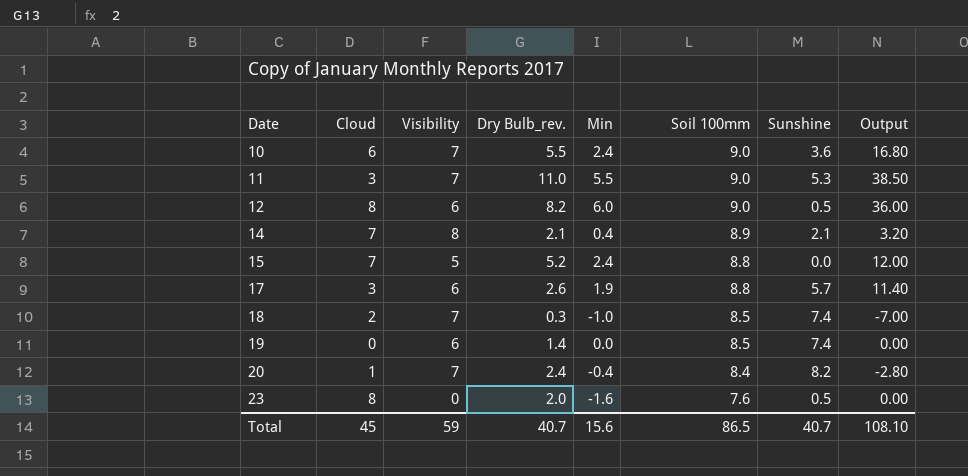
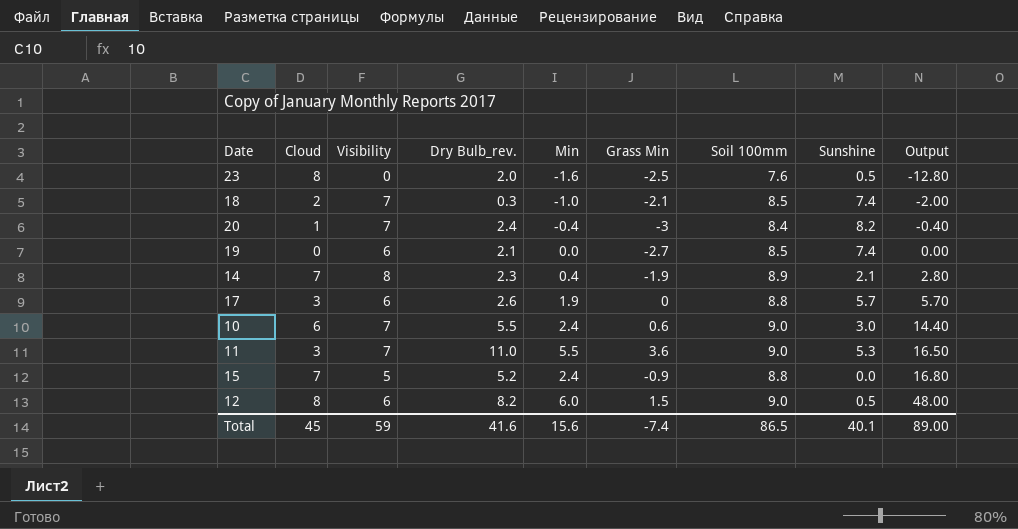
row order: Date ascending -> Output ascending
column Grass Min | position: none -> 6
column Output | formula: [Visibility] * [Min] -> [Cloud] * [Min]
19 | Dry Bulb_rev.: 1.4 -> 2.1
14 | Dry Bulb_rev.: 2.1 -> 2.3
10 | Sunshine: 3.6 -> 3.0
Total | Dry Bulb_rev.: 40.7 -> 41.6
Total | Sunshine: 40.7 -> 40.1
Total | Output: 108.10 -> 89.00

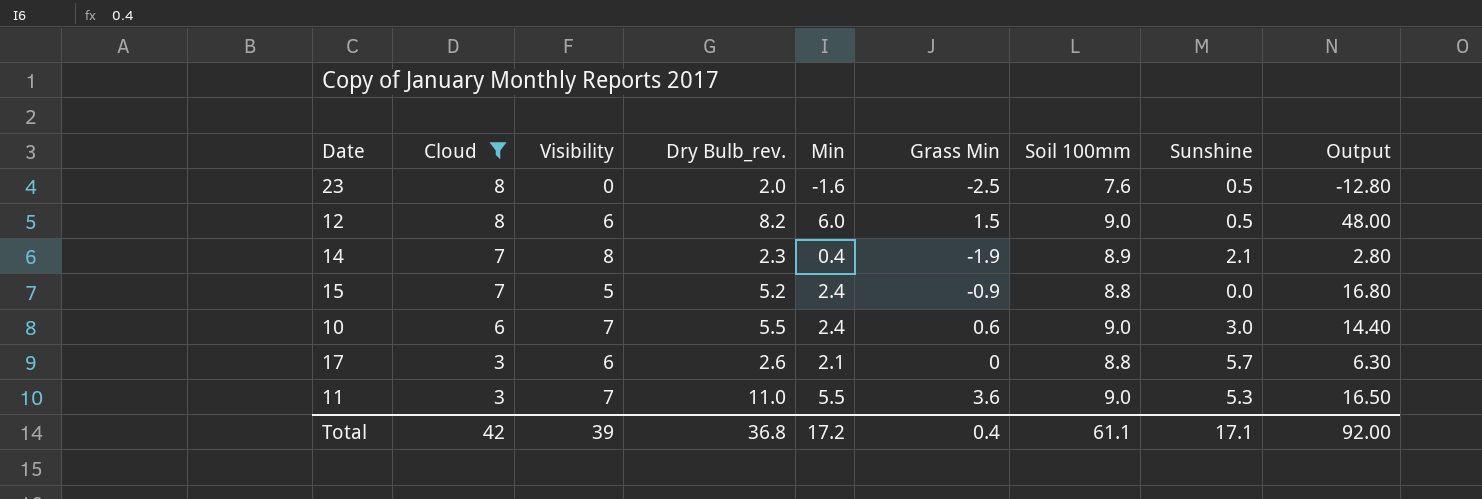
filter: none -> Cloud >= 3
row order: Output ascending -> Cloud descending
17 | Min: 1.9 -> 2.1
17 | Output: 5.70 -> 6.30
Total | Cloud: 45 -> 42
Total | Visibility: 59 -> 39
Total | Dry Bulb_rev.: 41.6 -> 36.8
Total | Min: 15.6 -> 17.2
Total | Grass Min: -7.4 -> 0.4
Total | Soil 100mm: 86.5 -> 61.1
Total | Sunshine: 40.1 -> 17.1
Total | Output: 89.00 -> 92.00

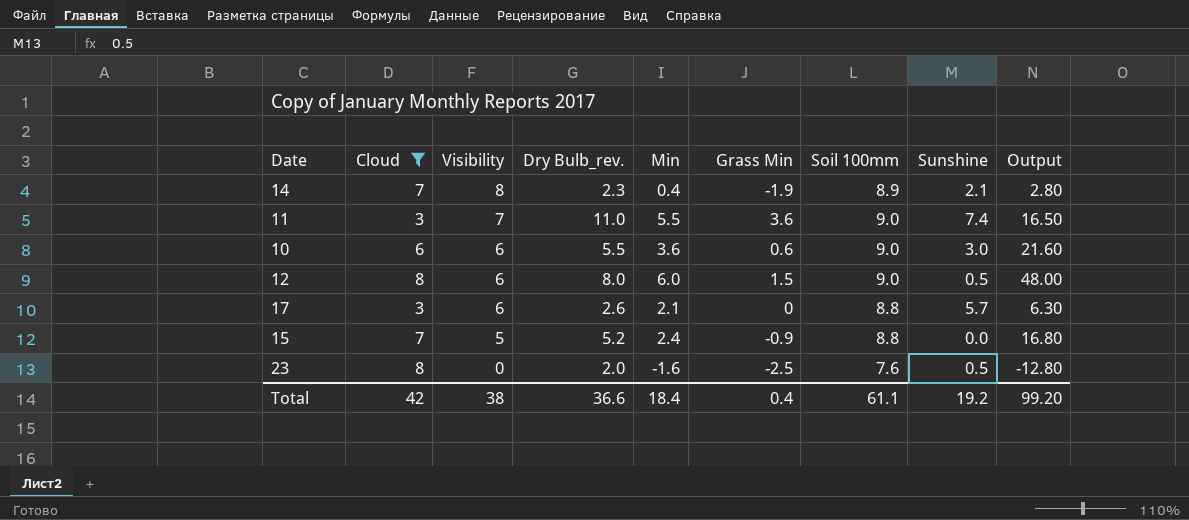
row order: Cloud descending -> Visibility descending
11 | Sunshine: 5.3 -> 7.4
10 | Visibility: 7 -> 6
10 | Min: 2.4 -> 3.6
10 | Output: 14.40 -> 21.60
12 | Dry Bulb_rev.: 8.2 -> 8.0
Total | Visibility: 39 -> 38
Total | Dry Bulb_rev.: 36.8 -> 36.6
Total | Min: 17.2 -> 18.4
Total | Sunshine: 17.1 -> 19.2
Total | Output: 92.00 -> 99.20

